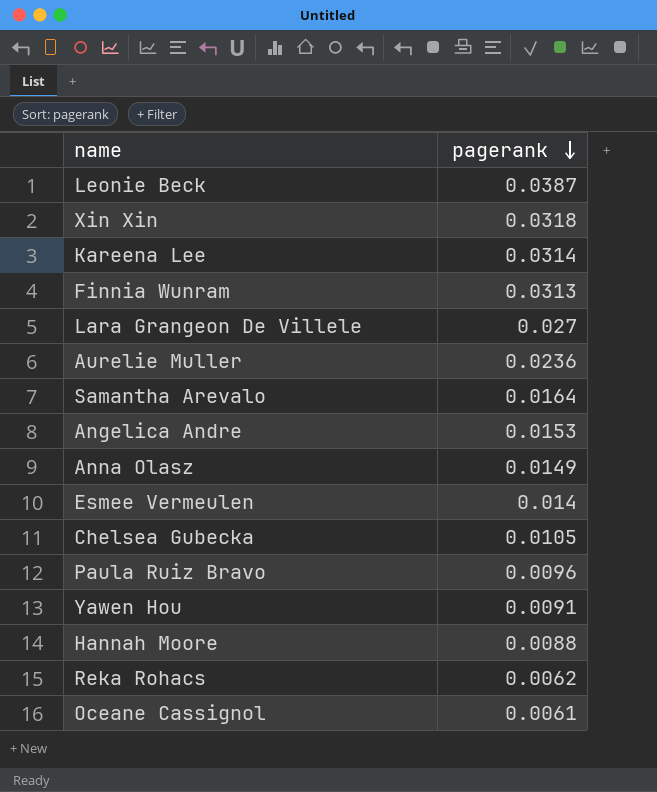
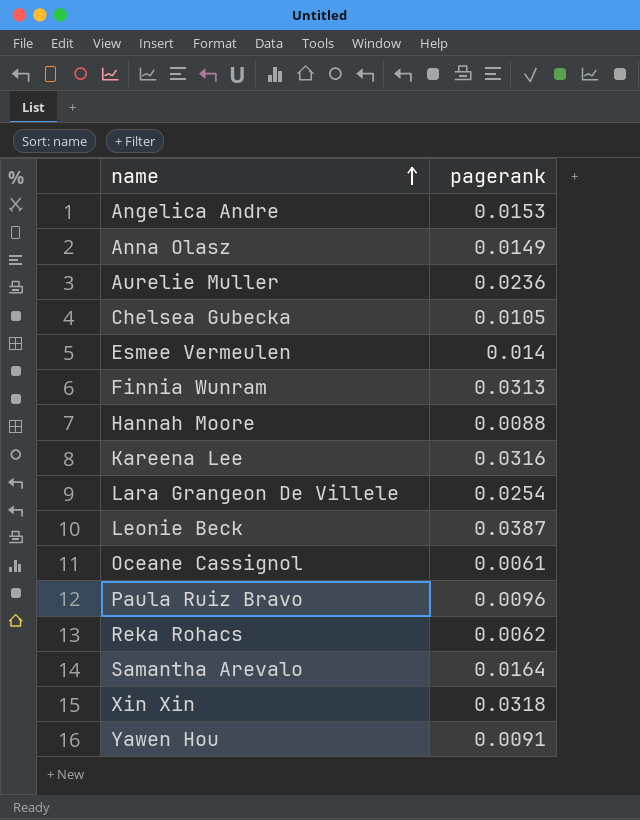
row order: pagerank descending -> name ascending
Kareena Lee | pagerank: 0.0314 -> 0.0316
Lara Grangeon De Villele | pagerank: 0.027 -> 0.0254

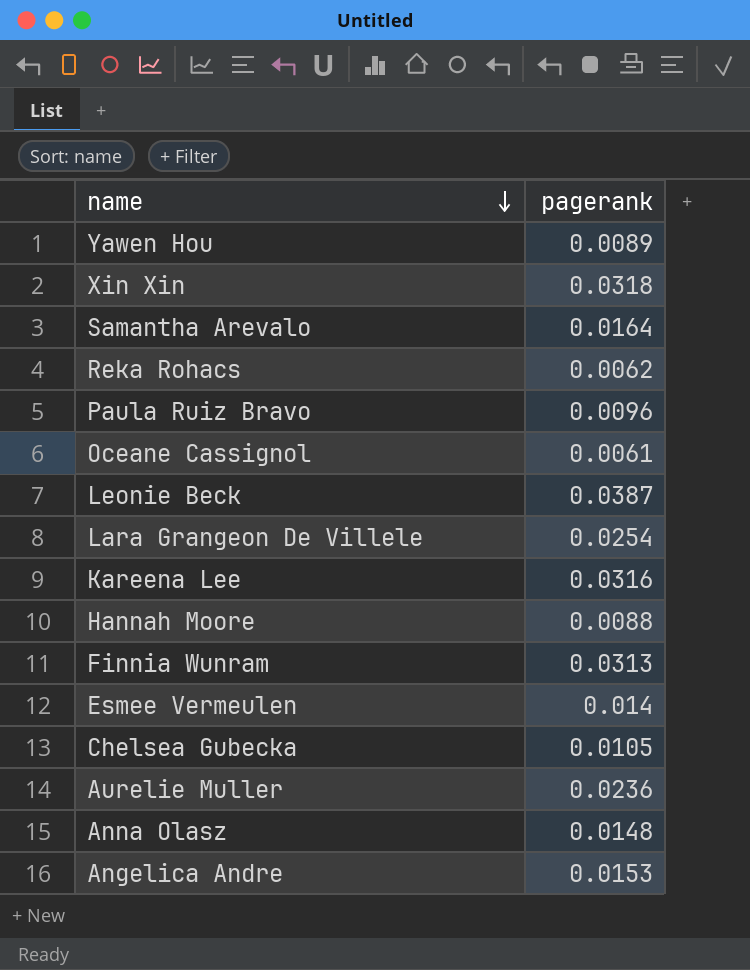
row order: name ascending -> name descending
Yawen Hou | pagerank: 0.0091 -> 0.0089
Anna Olasz | pagerank: 0.0149 -> 0.0148

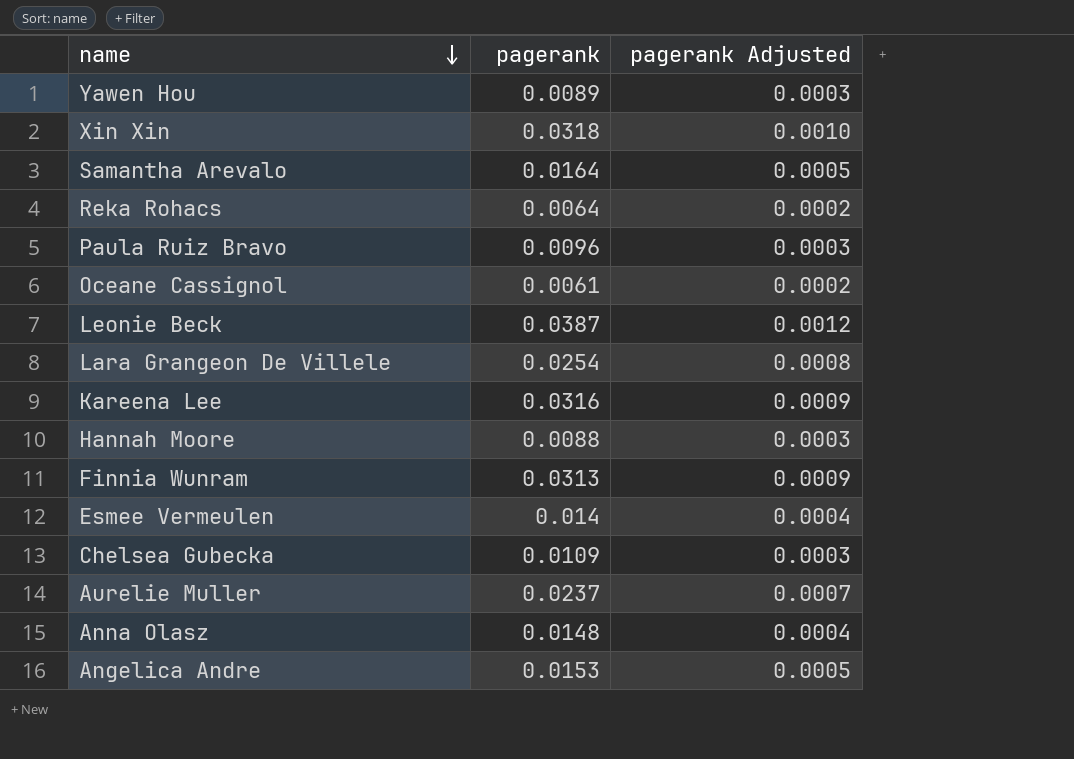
column pagerank Adjusted | formula: none -> [pagerank] * 0.03
Reka Rohacs | pagerank: 0.0062 -> 0.0064
Chelsea Gubecka | pagerank: 0.0105 -> 0.0109
Aurelie Muller | pagerank: 0.0236 -> 0.0237

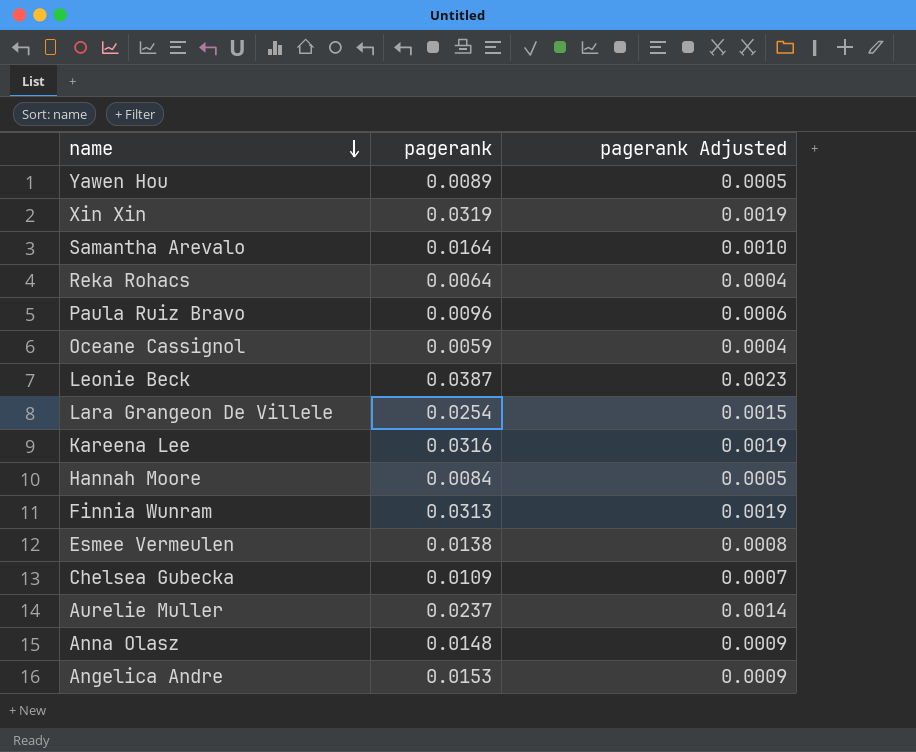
column pagerank Adjusted | formula: [pagerank] * 0.03 -> [pagerank] * 0.06
Xin Xin | pagerank: 0.0318 -> 0.0319
Oceane Cassignol | pagerank: 0.0061 -> 0.0059
Hannah Moore | pagerank: 0.0088 -> 0.0084
Esmee Vermeulen | pagerank: 0.014 -> 0.0138

